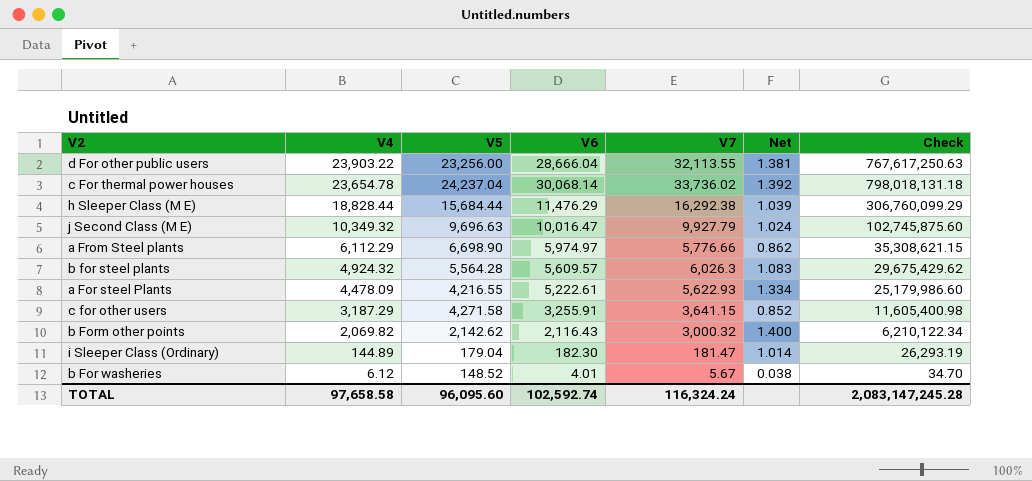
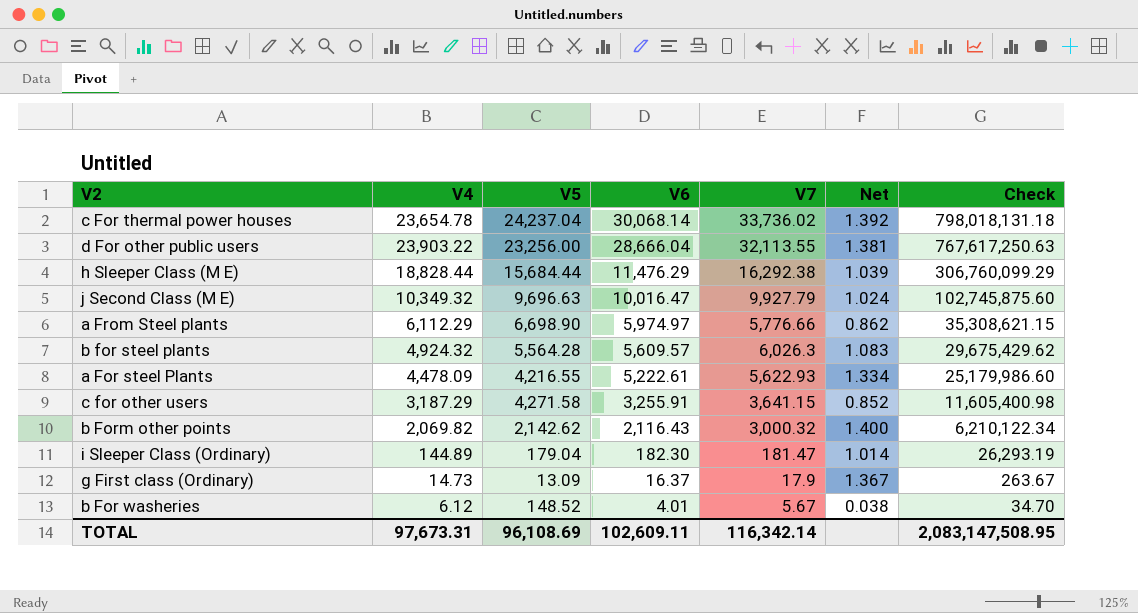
row order: V4 descending -> V6 descending
row g First class (Ordinary): none -> 14.73 | 13.09 | 16.37 | 17.9 | 1.367 | 263.67
TOTAL | V4: 97,658.58 -> 97,673.31
TOTAL | V5: 96,095.60 -> 96,108.69
TOTAL | V6: 102,592.74 -> 102,609.11
TOTAL | V7: 116,324.24 -> 116,342.14
TOTAL | Check: 2,083,147,245.28 -> 2,083,147,508.95

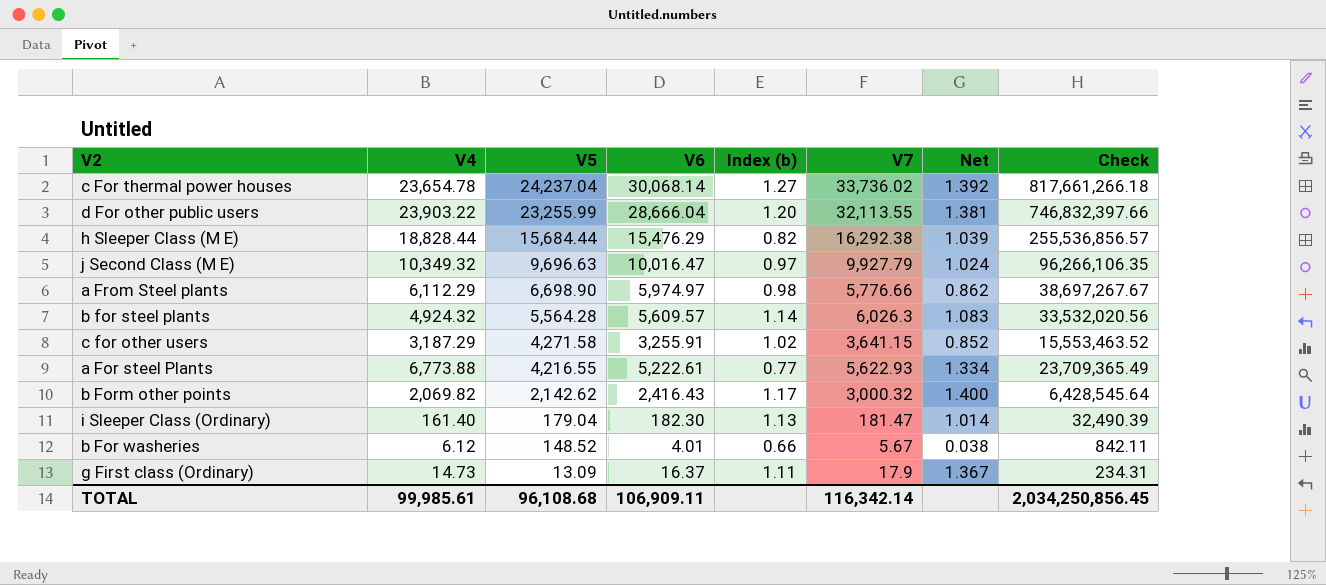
row order: V6 descending -> V5 descending
column Index (b) | formula: none -> [V6] / [V4]
column Check | formula: [V4] * [V7] -> [V5] * [V7]
d For other public users | V5: 23,256.00 -> 23,255.99
h Sleeper Class (M E) | V6: 11,476.29 -> 15,476.29
a For steel Plants | V4: 4,478.09 -> 6,773.88
b Form other points | V6: 2,116.43 -> 2,416.43
i Sleeper Class (Ordinary) | V4: 144.89 -> 161.40
TOTAL | V4: 97,673.31 -> 99,985.61
TOTAL | V5: 96,108.69 -> 96,108.68
TOTAL | V6: 102,609.11 -> 106,909.11
TOTAL | Check: 2,083,147,508.95 -> 2,034,250,856.45

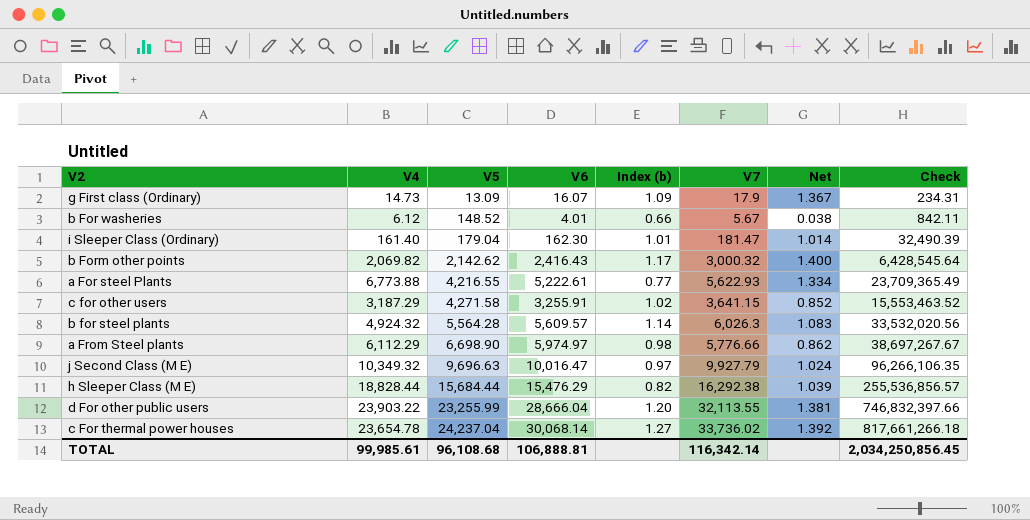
row order: V5 descending -> V5 ascending
g First class (Ordinary) | V6: 16.37 -> 16.07
g First class (Ordinary) | Index (b): 1.11 -> 1.09
i Sleeper Class (Ordinary) | V6: 182.30 -> 162.30
i Sleeper Class (Ordinary) | Index (b): 1.13 -> 1.01
TOTAL | V6: 106,909.11 -> 106,888.81

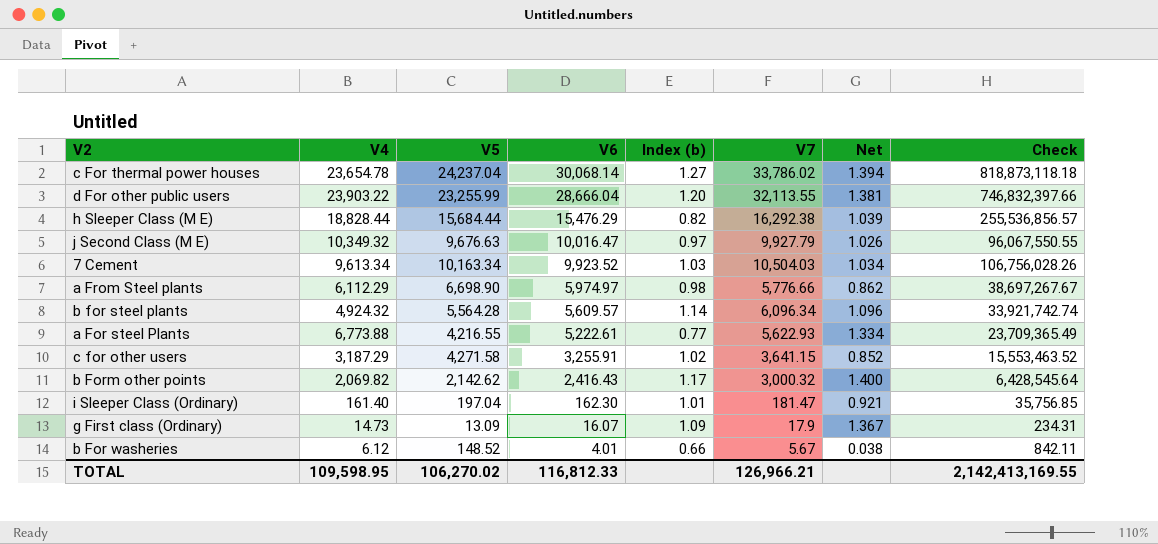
row order: V5 ascending -> V6 descending
c For thermal power houses | V7: 33,736.02 -> 33,786.02
c For thermal power houses | Net: 1.392 -> 1.394
c For thermal power houses | Check: 817,661,266.18 -> 818,873,118.18
j Second Class (M E) | V5: 9,696.63 -> 9,676.63
j Second Class (M E) | Net: 1.024 -> 1.026
j Second Class (M E) | Check: 96,266,106.35 -> 96,067,550.55
row 7 Cement: none -> 9,613.34 | 10,163.34 | 9,923.52 | 1.03 | 10,504.03 | 1.034 | 106,756,028.26
b for steel plants | V7: 6,026.3 -> 6,096.34
b for steel plants | Net: 1.083 -> 1.096
b for steel plants | Check: 33,532,020.56 -> 33,921,742.74
i Sleeper Class (Ordinary) | V5: 179.04 -> 197.04
i Sleeper Class (Ordinary) | Net: 1.014 -> 0.921
i Sleeper Class (Ordinary) | Check: 32,490.39 -> 35,756.85
TOTAL | V4: 99,985.61 -> 109,598.95
TOTAL | V5: 96,108.68 -> 106,270.02
TOTAL | V6: 106,888.81 -> 116,812.33
TOTAL | V7: 116,342.14 -> 126,966.21
TOTAL | Check: 2,034,250,856.45 -> 2,142,413,169.55

